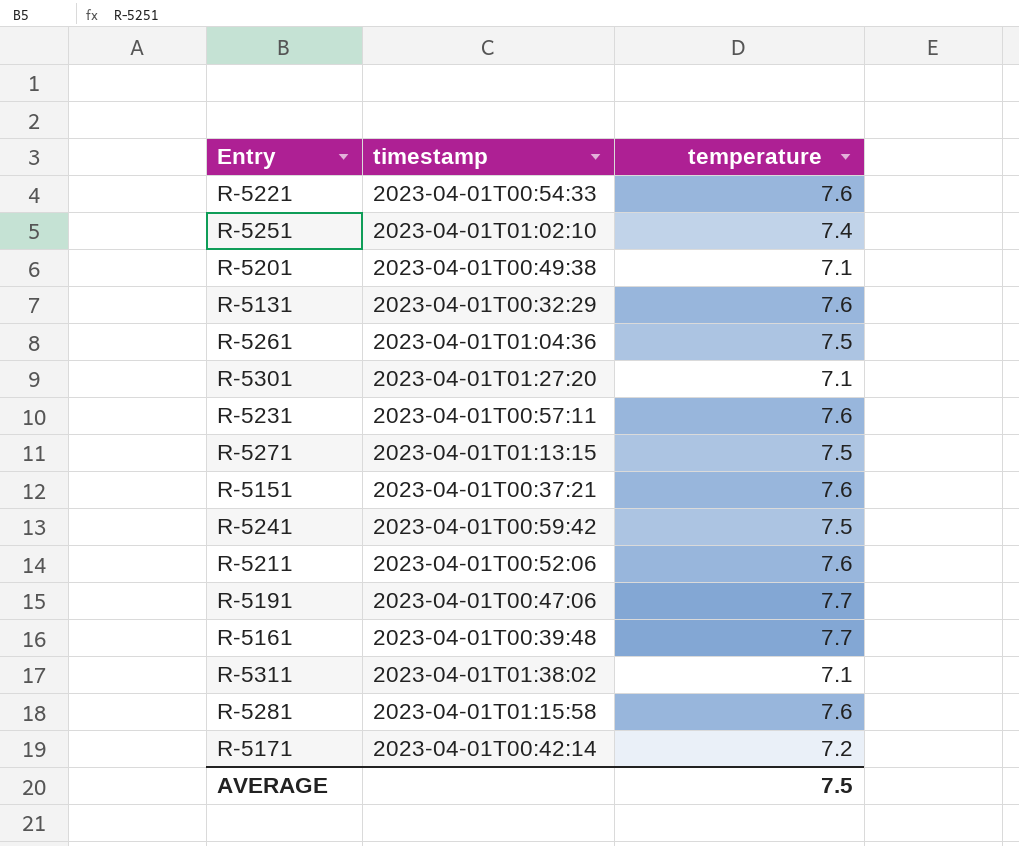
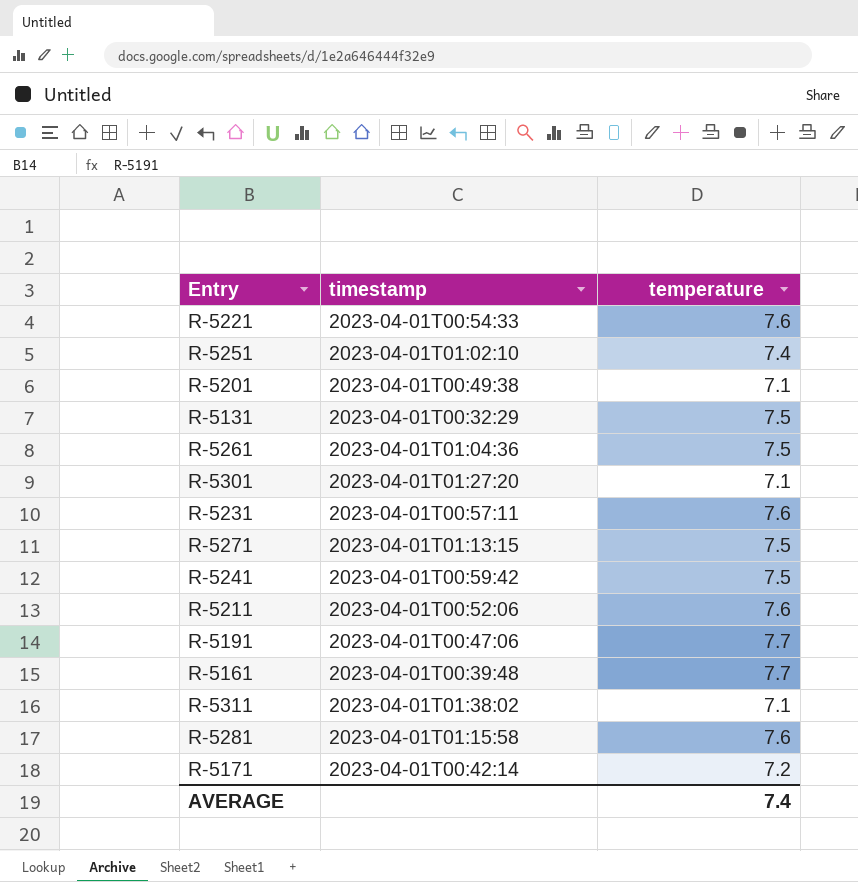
row R-5151: 2023-04-01T00:37:21 | 7.6 -> none
R-5131 | temperature: 7.6 -> 7.5
AVERAGE | temperature: 7.5 -> 7.4

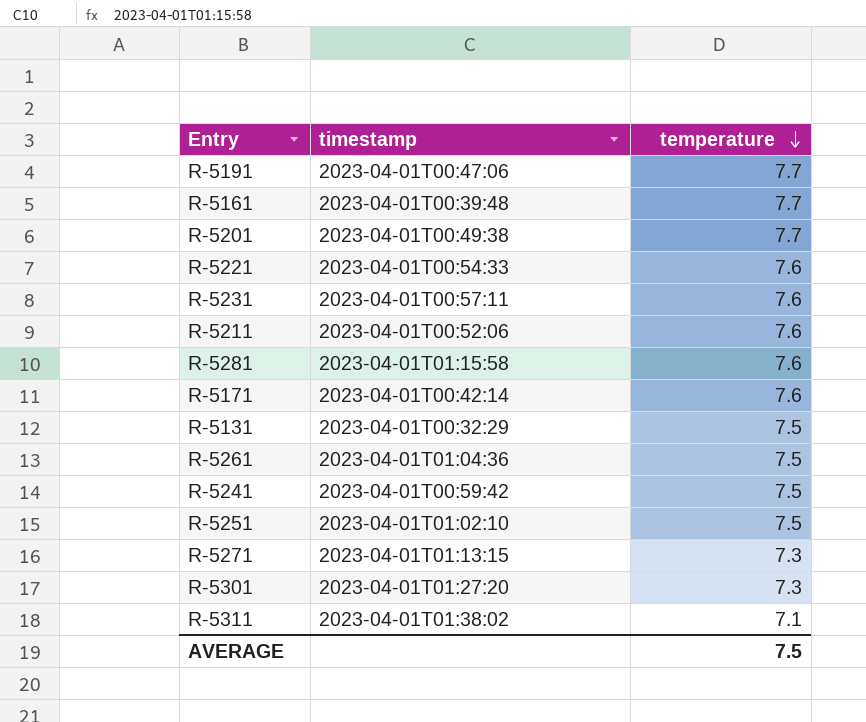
row order: none -> temperature descending
R-5201 | temperature: 7.1 -> 7.7
R-5171 | temperature: 7.2 -> 7.6
R-5251 | temperature: 7.4 -> 7.5
R-5271 | temperature: 7.5 -> 7.3
R-5301 | temperature: 7.1 -> 7.3
AVERAGE | temperature: 7.4 -> 7.5

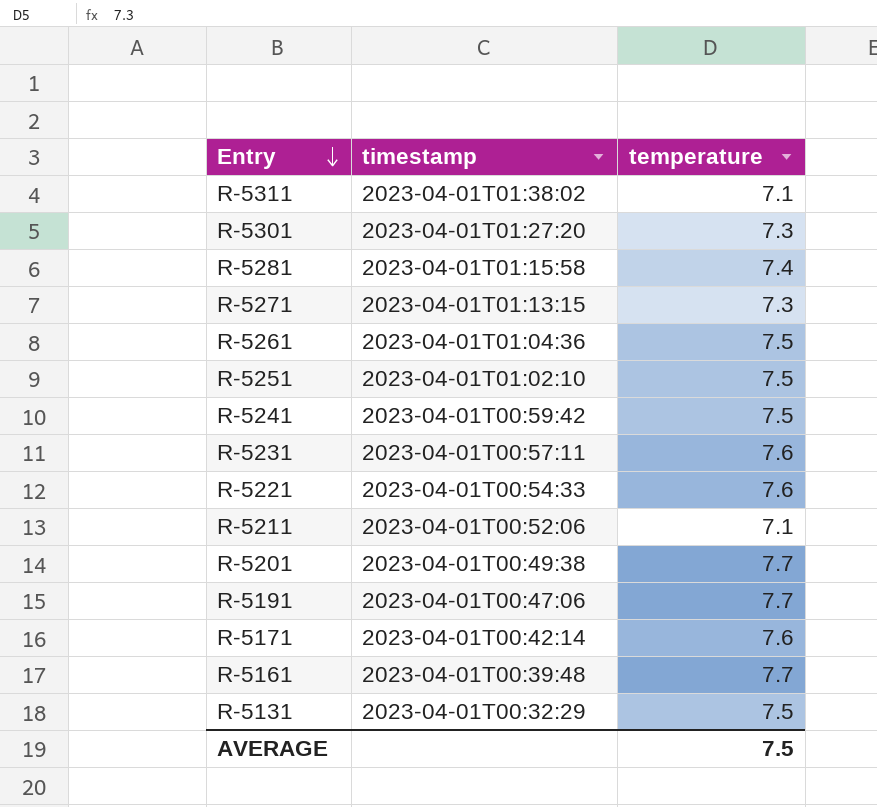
row order: temperature descending -> Entry descending
R-5281 | temperature: 7.6 -> 7.4
R-5211 | temperature: 7.6 -> 7.1

